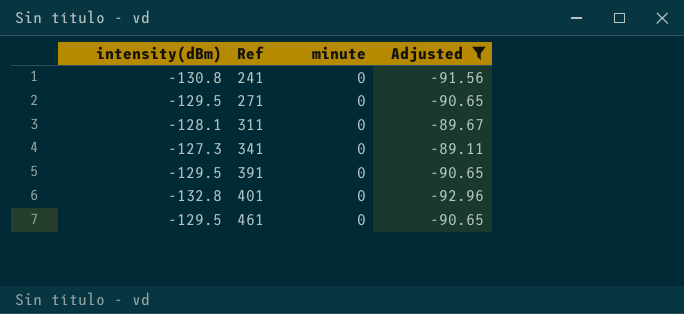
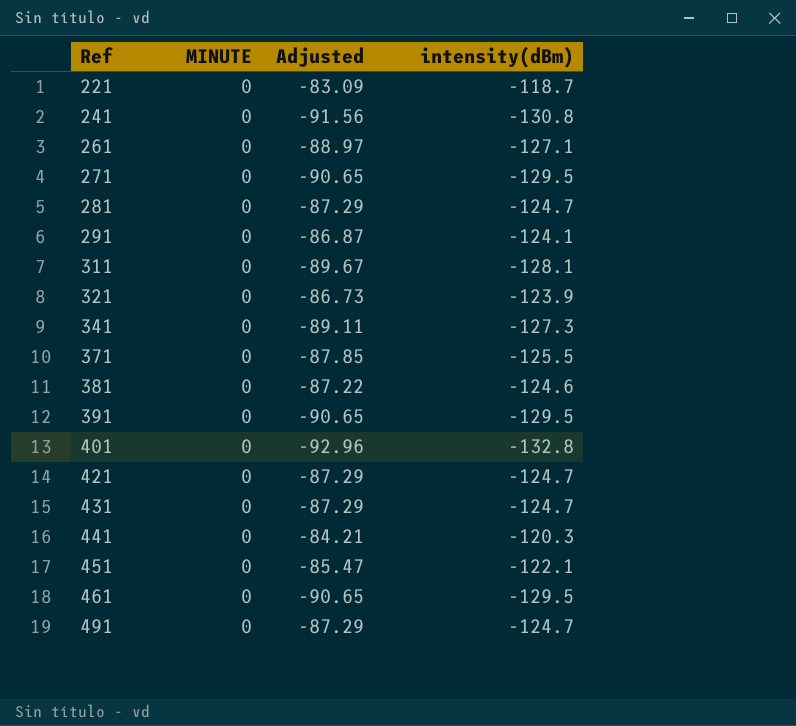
filter: Adjusted <= -89.11 -> none
column name: minute -> MINUTE
column intensity(dBm) | position: 1 -> 4

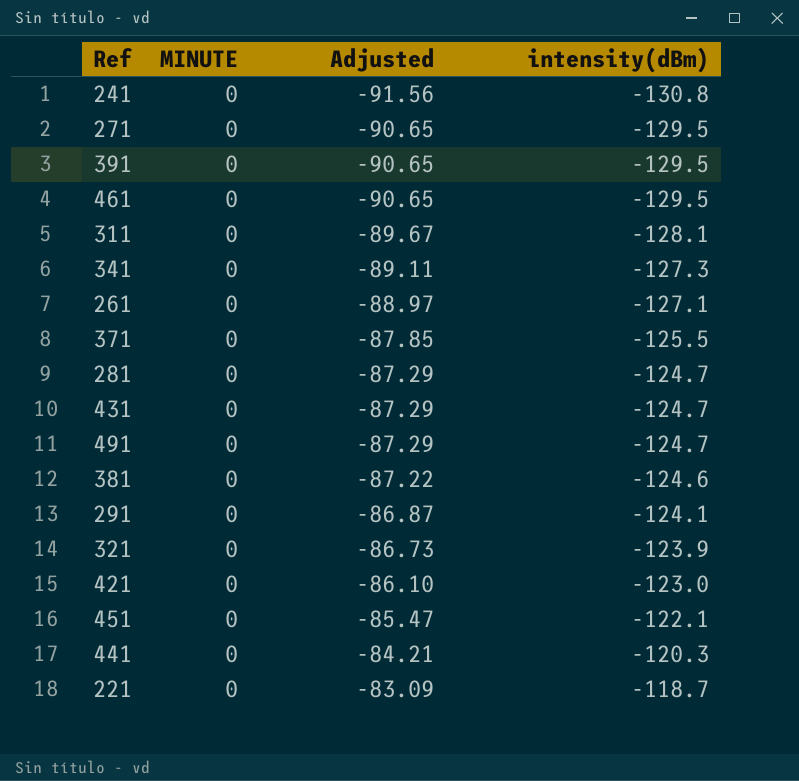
row order: Ref ascending -> Adjusted ascending
row 401: 0 | -92.96 | -132.8 -> none
421 | Adjusted: -87.29 -> -86.10
421 | intensity(dBm): -124.7 -> -123.0

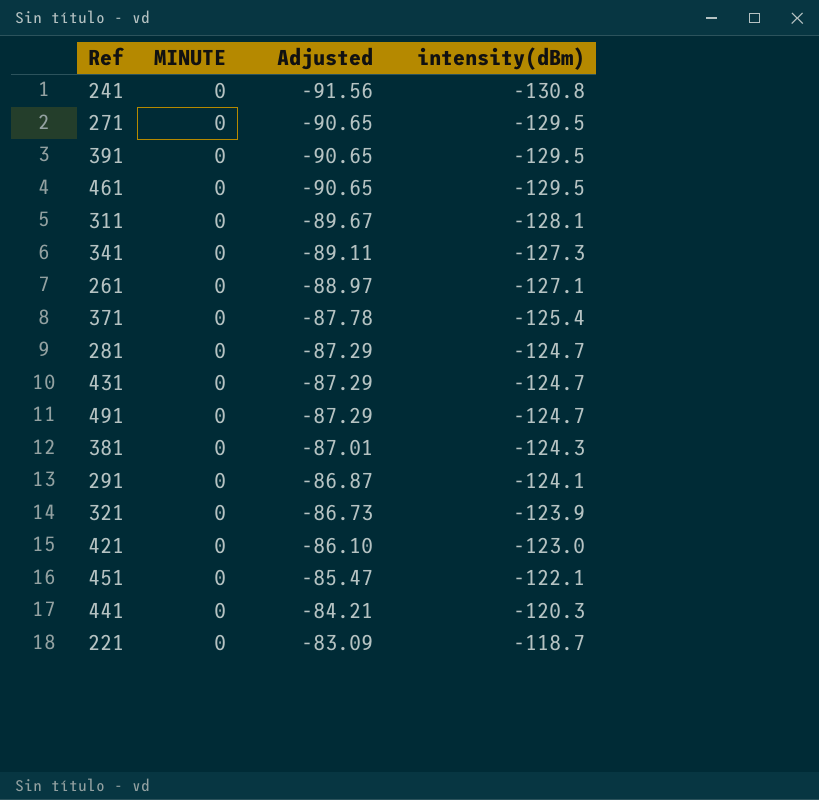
371 | Adjusted: -87.85 -> -87.78
371 | intensity(dBm): -125.5 -> -125.4
381 | Adjusted: -87.22 -> -87.01
381 | intensity(dBm): -124.6 -> -124.3

